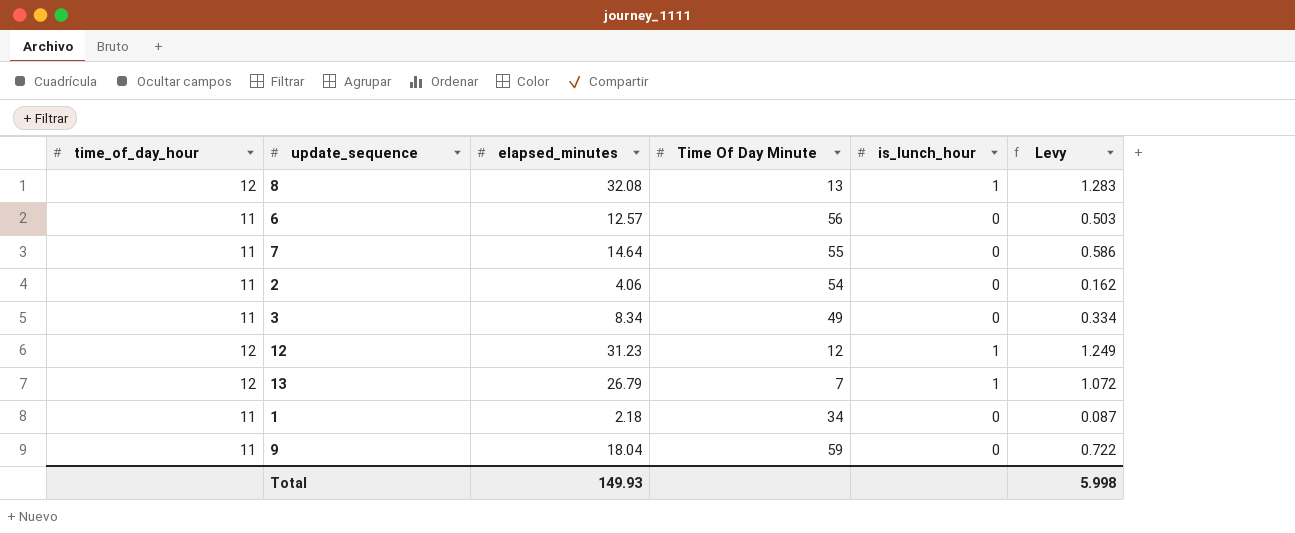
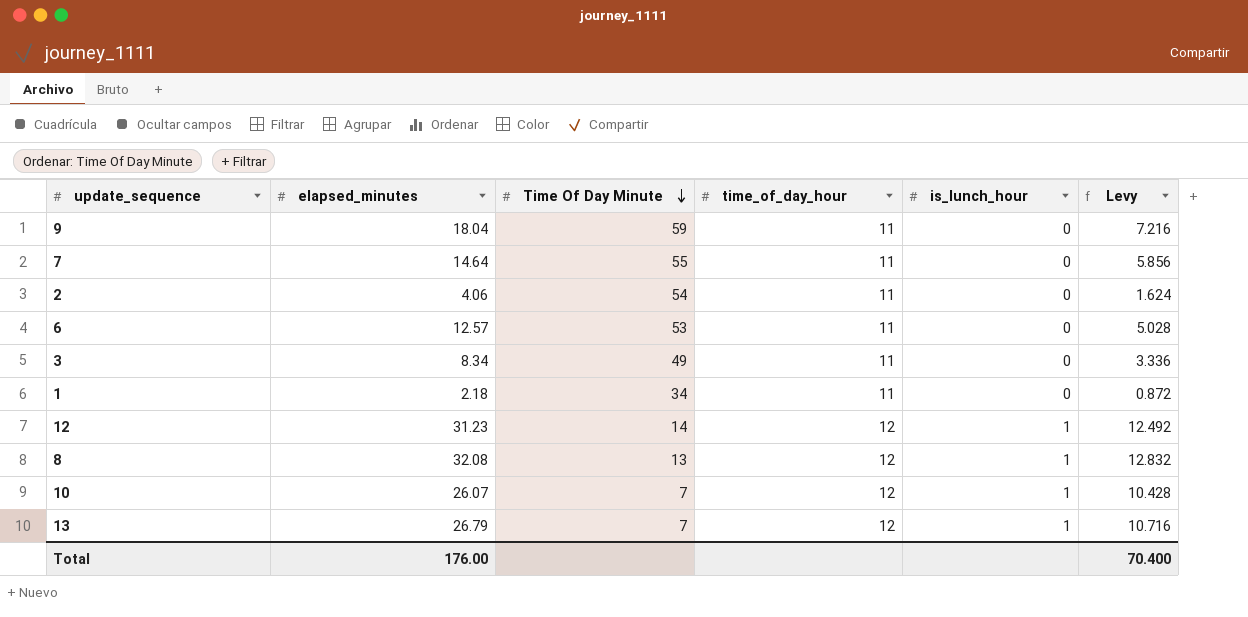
row order: none -> Time Of Day Minute descending
column time_of_day_hour | position: 1 -> 4
column Levy | formula: [elapsed_minutes] * 0.04 -> [elapsed_minutes] * 0.4
6 | Time Of Day Minute: 56 -> 53
12 | Time Of Day Minute: 12 -> 14
row 10: none -> 26.07 | 7 | 12 | 1 | 10.428
Total | elapsed_minutes: 149.93 -> 176.00
Total | Levy: 5.998 -> 70.400

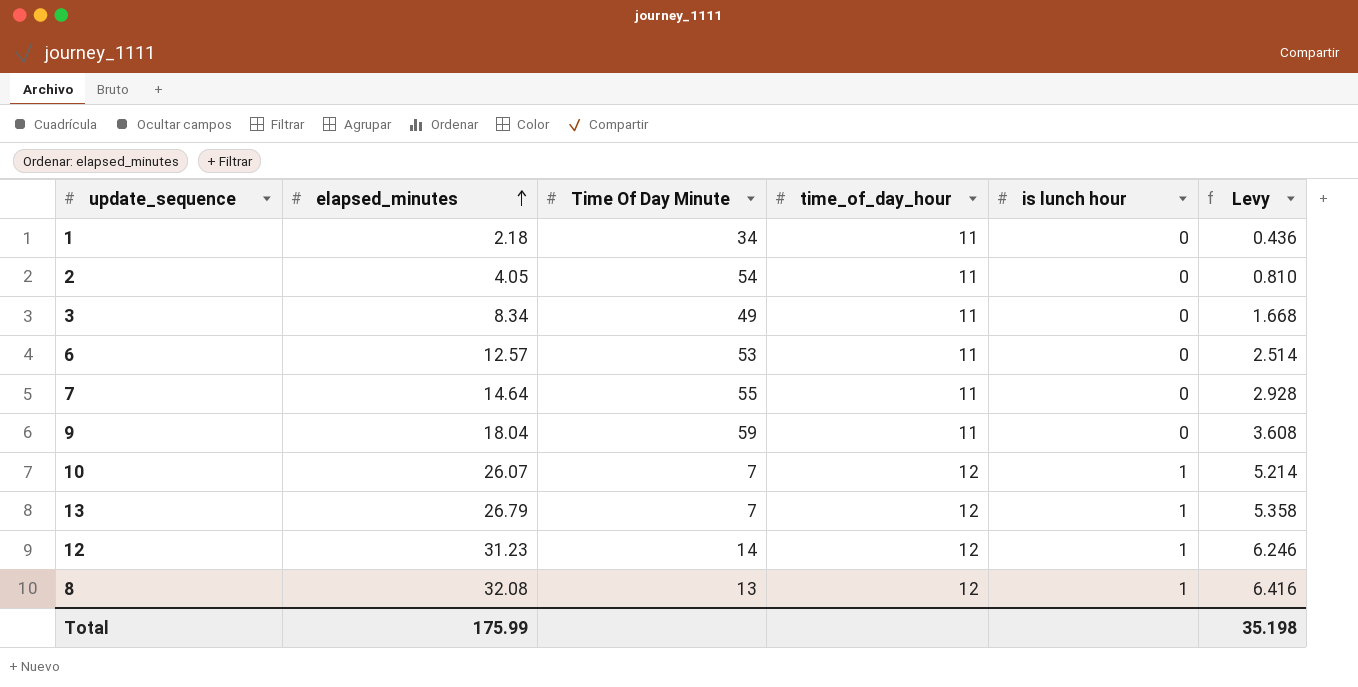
row order: Time Of Day Minute descending -> elapsed_minutes ascending
column name: is_lunch_hour -> is lunch hour
column Levy | formula: [elapsed_minutes] * 0.4 -> [elapsed_minutes] * 0.2
2 | elapsed_minutes: 4.06 -> 4.05
Total | elapsed_minutes: 176.00 -> 175.99
Total | Levy: 70.400 -> 35.198

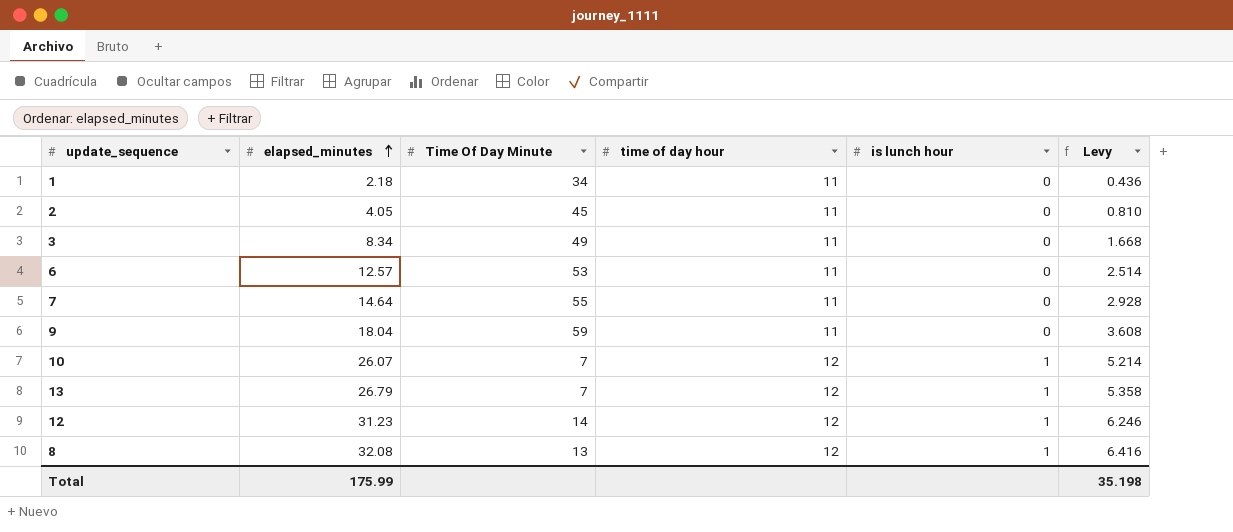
column name: time_of_day_hour -> time of day hour
2 | Time Of Day Minute: 54 -> 45

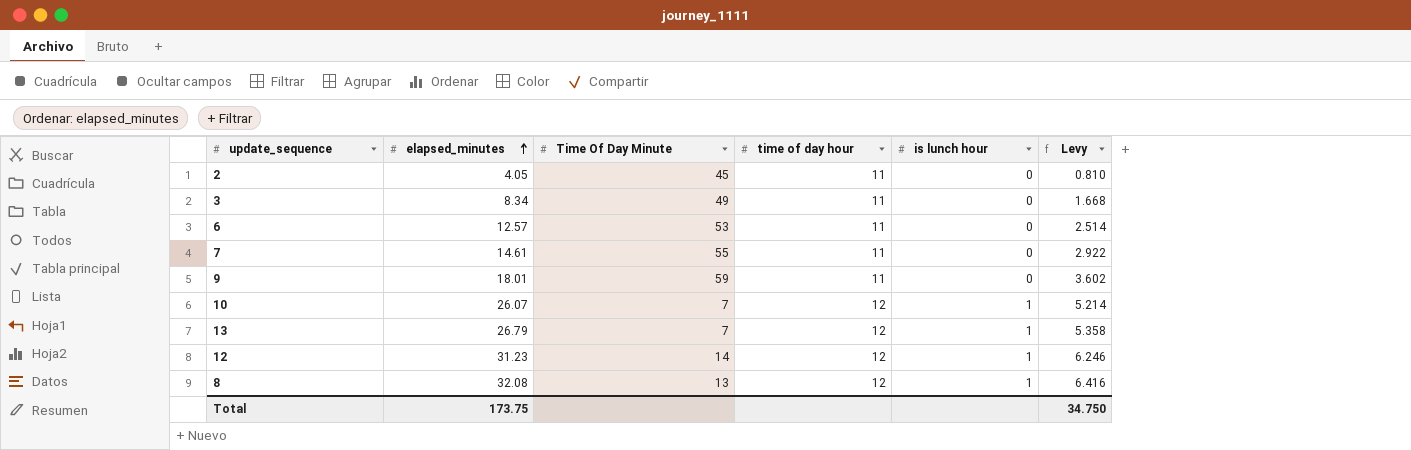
row 1: 2.18 | 34 | 11 | 0 | 0.436 -> none
7 | elapsed_minutes: 14.64 -> 14.61
7 | Levy: 2.928 -> 2.922
9 | elapsed_minutes: 18.04 -> 18.01
9 | Levy: 3.608 -> 3.602
Total | elapsed_minutes: 175.99 -> 173.75
Total | Levy: 35.198 -> 34.750

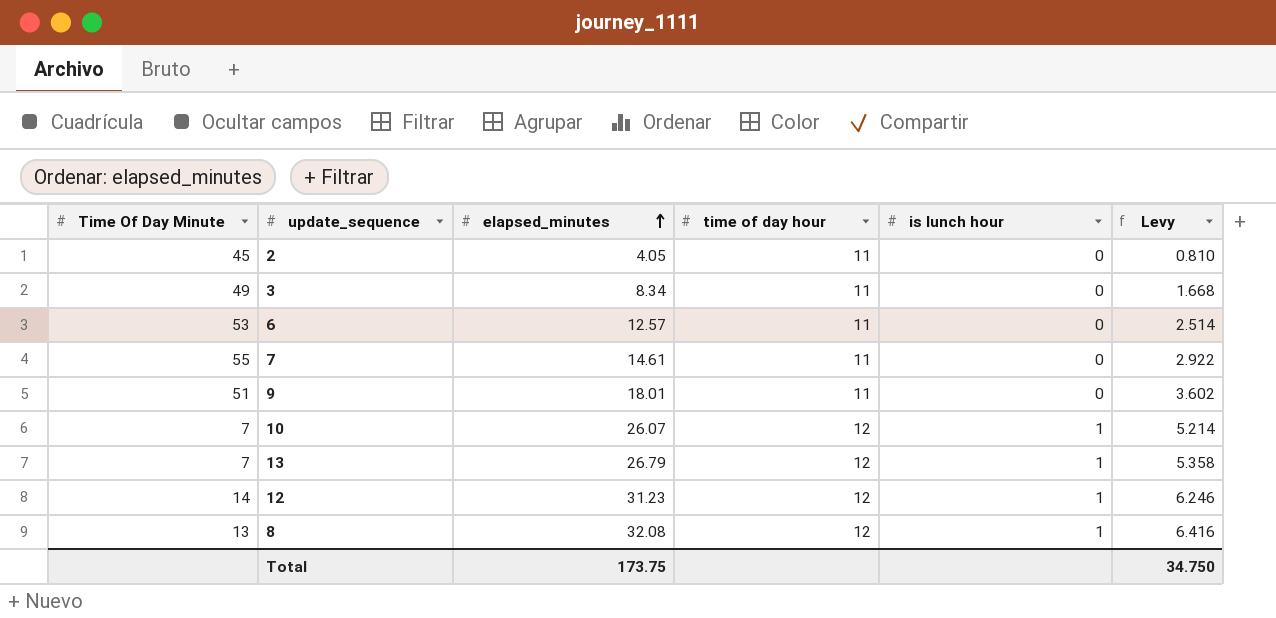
column Time Of Day Minute | position: 3 -> 1
9 | Time Of Day Minute: 59 -> 51

